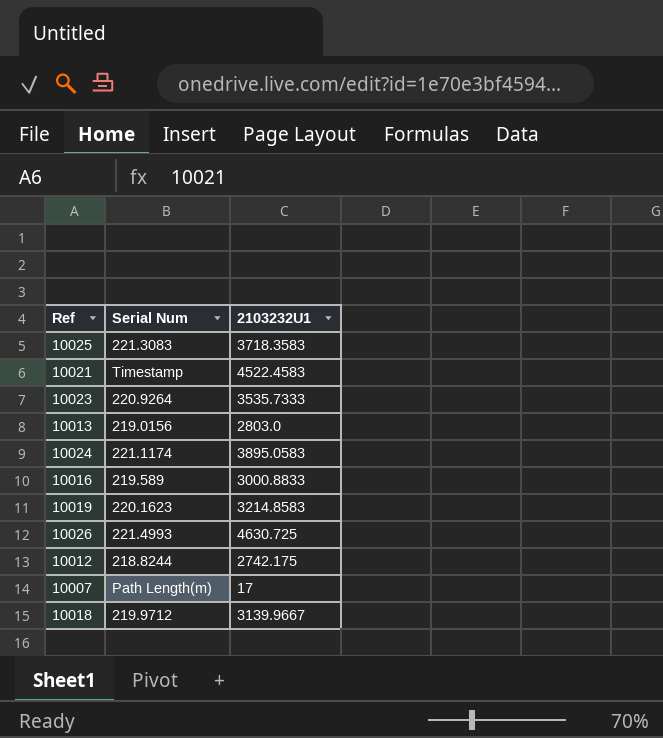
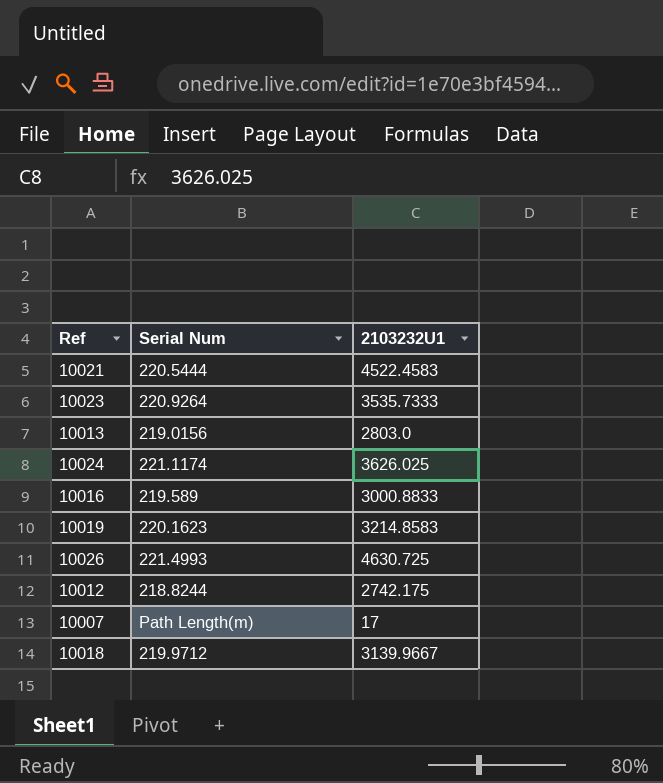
row 10025: 221.3083 | 3718.3583 -> none
10021 | Serial Num: Timestamp -> 220.5444
10024 | 2103232U1: 3895.0583 -> 3626.025

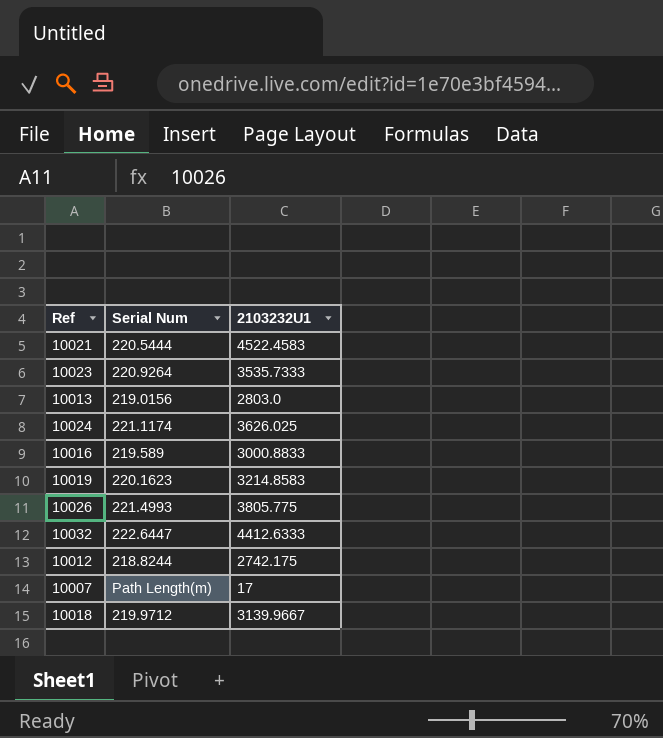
10026 | 2103232U1: 4630.725 -> 3805.775
row 10032: none -> 222.6447 | 4412.6333

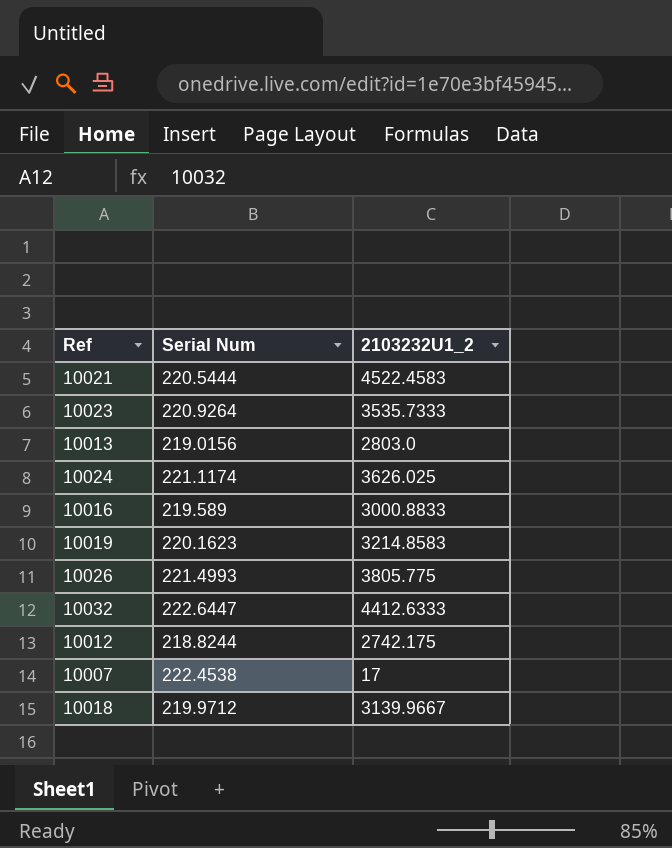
column name: 2103232U1 -> 2103232U1_2
10007 | Serial Num: Path Length(m) -> 222.4538

